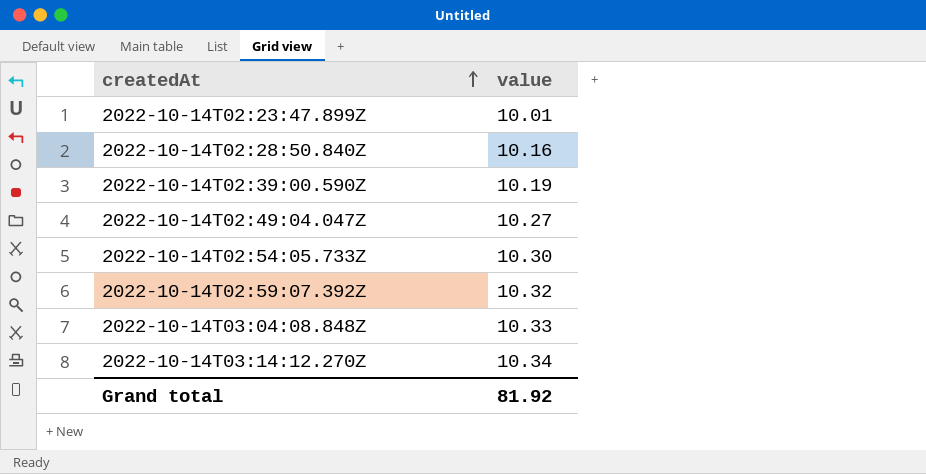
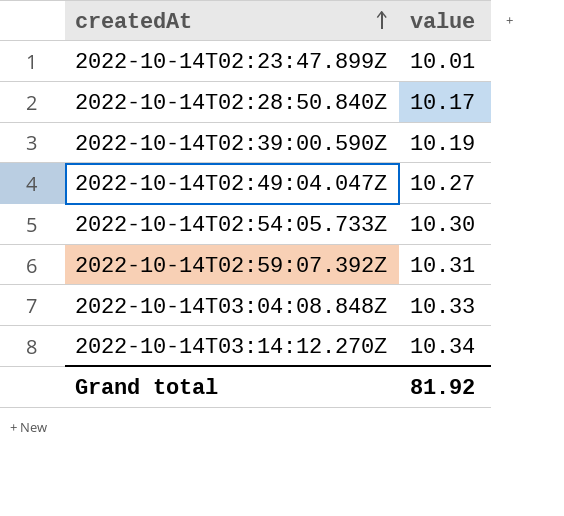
2022-10-14T02:28:50.840Z | value: 10.16 -> 10.17
2022-10-14T02:59:07.392Z | value: 10.32 -> 10.31

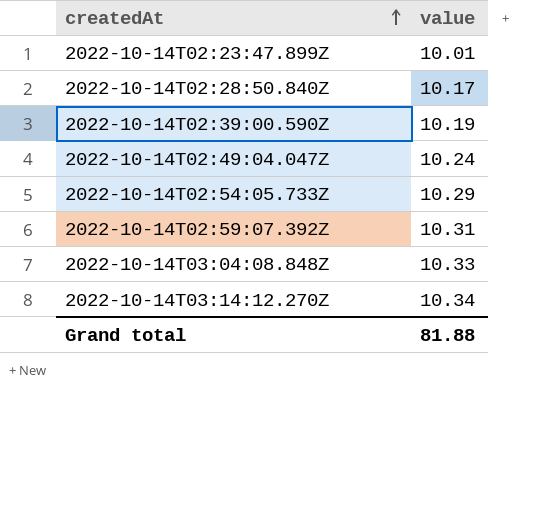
2022-10-14T02:49:04.047Z | value: 10.27 -> 10.24
2022-10-14T02:54:05.733Z | value: 10.30 -> 10.29
Grand total | value: 81.92 -> 81.88

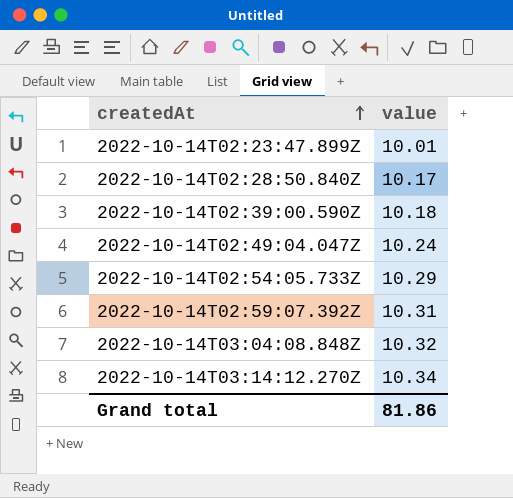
2022-10-14T02:39:00.590Z | value: 10.19 -> 10.18
2022-10-14T03:04:08.848Z | value: 10.33 -> 10.32
Grand total | value: 81.88 -> 81.86

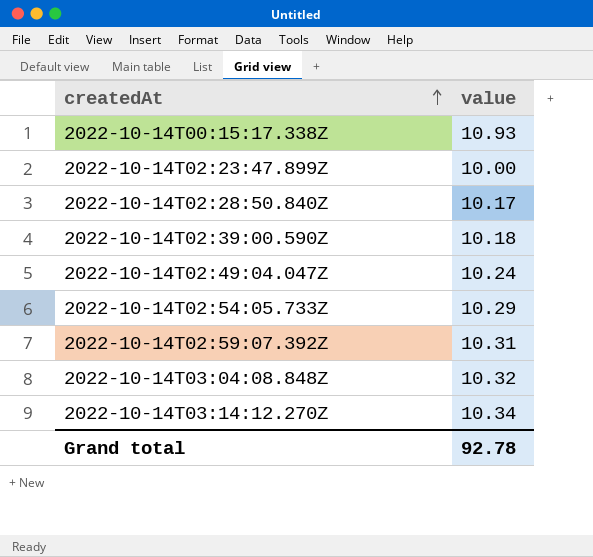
row 2022-10-14T00:15:17.338Z: none -> 10.93
2022-10-14T02:23:47.899Z | value: 10.01 -> 10.00
Grand total | value: 81.86 -> 92.78

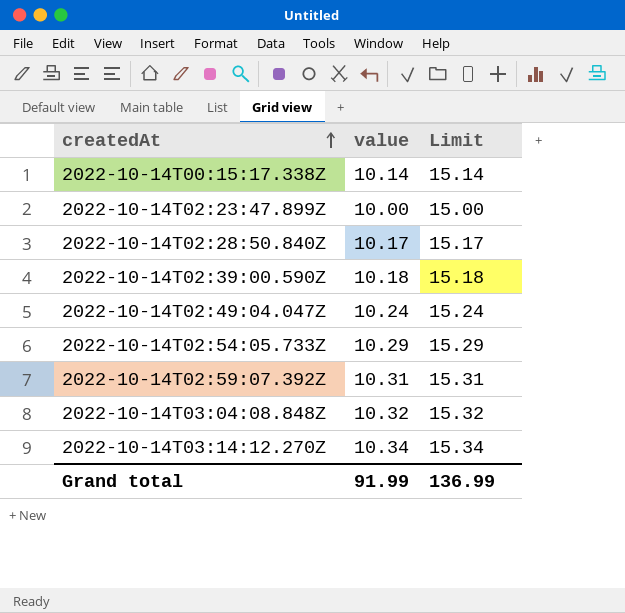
column Limit | formula: none -> [value] + 5
2022-10-14T00:15:17.338Z | value: 10.93 -> 10.14
Grand total | value: 92.78 -> 91.99

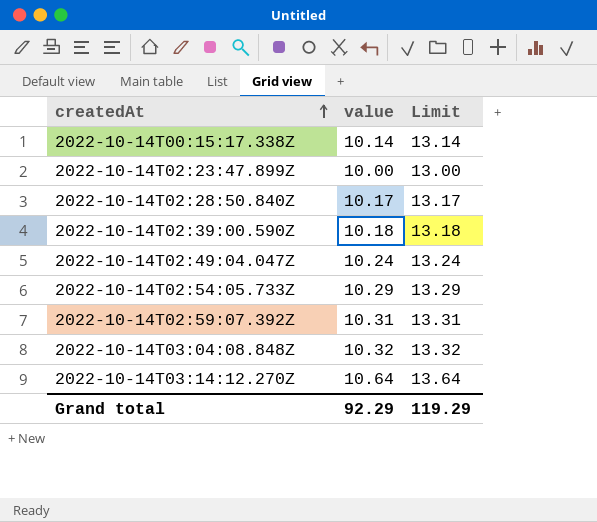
column Limit | formula: [value] + 5 -> [value] + 3
2022-10-14T03:14:12.270Z | value: 10.34 -> 10.64
Grand total | value: 91.99 -> 92.29
Grand total | Limit: 136.99 -> 119.29

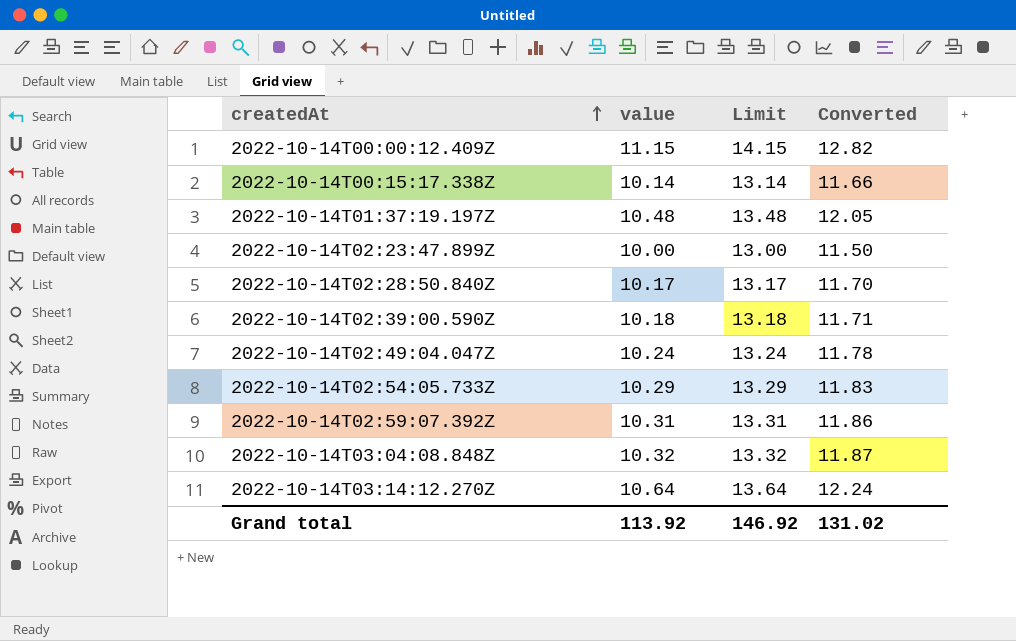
column Converted | formula: none -> [value] * 1.15
row 2022-10-14T00:00:12.409Z: none -> 11.15 | 14.15 | 12.82
row 2022-10-14T01:37:19.197Z: none -> 10.48 | 13.48 | 12.05
Grand total | value: 92.29 -> 113.92
Grand total | Limit: 119.29 -> 146.92

